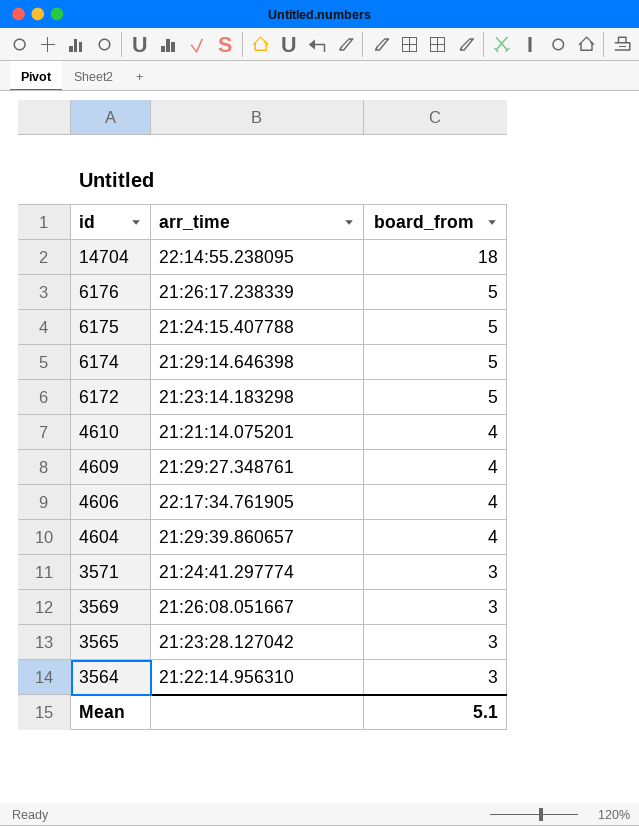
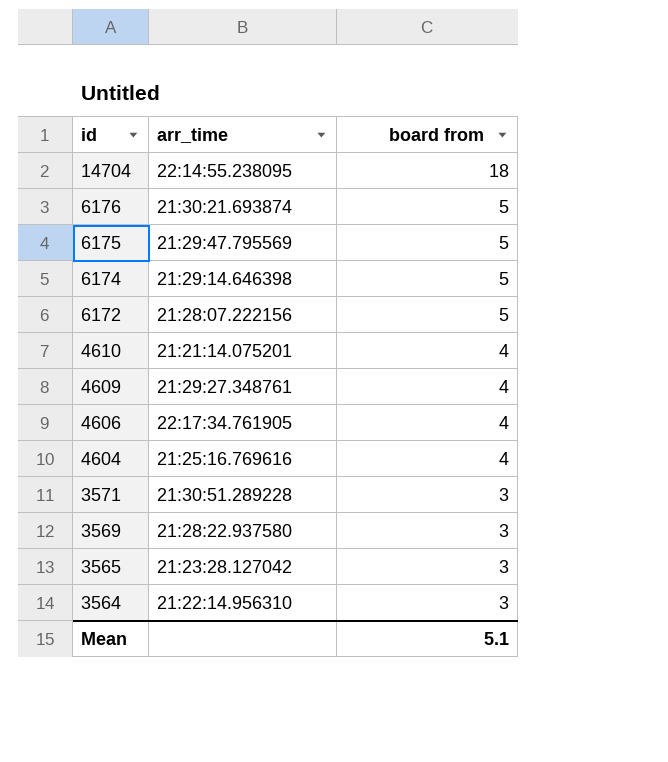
column name: board_from -> board from
6176 | arr_time: 21:26:17.238339 -> 21:30:21.693874
6175 | arr_time: 21:24:15.407788 -> 21:29:47.795569
6172 | arr_time: 21:23:14.183298 -> 21:28:07.222156
4604 | arr_time: 21:29:39.860657 -> 21:25:16.769616
3571 | arr_time: 21:24:41.297774 -> 21:30:51.289228
3569 | arr_time: 21:26:08.051667 -> 21:28:22.937580

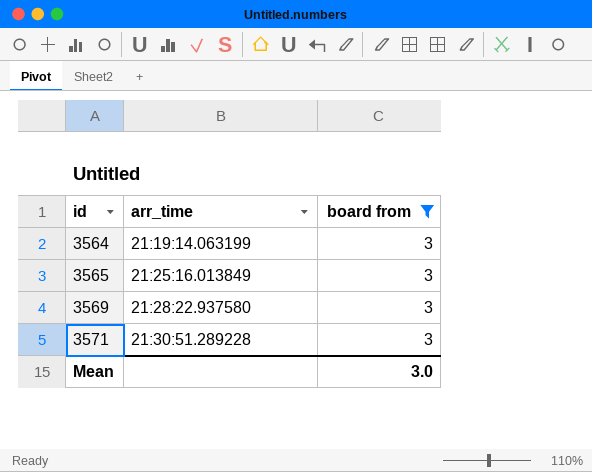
filter: none -> board from = 3
row order: id descending -> id ascending
3564 | arr_time: 21:22:14.956310 -> 21:19:14.063199
3565 | arr_time: 21:23:28.127042 -> 21:25:16.013849
Mean | board from: 5.1 -> 3.0

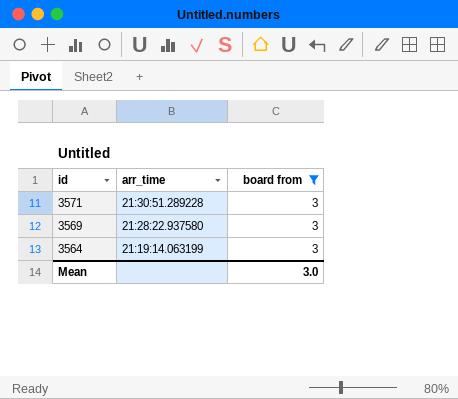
row order: id ascending -> id descending
row 3565: 21:25:16.013849 | 3 -> none

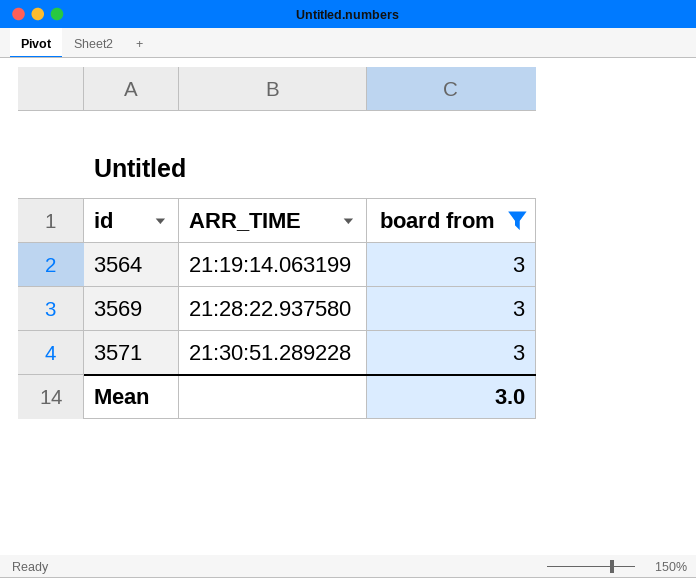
row order: id descending -> id ascending
column name: arr_time -> ARR_TIME

